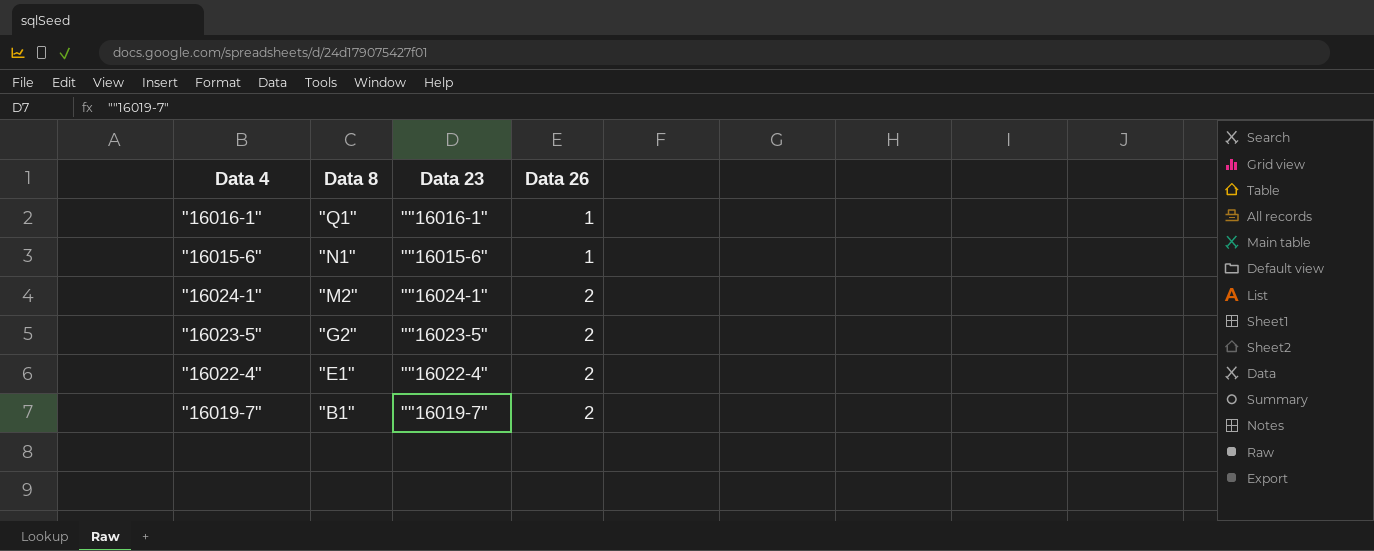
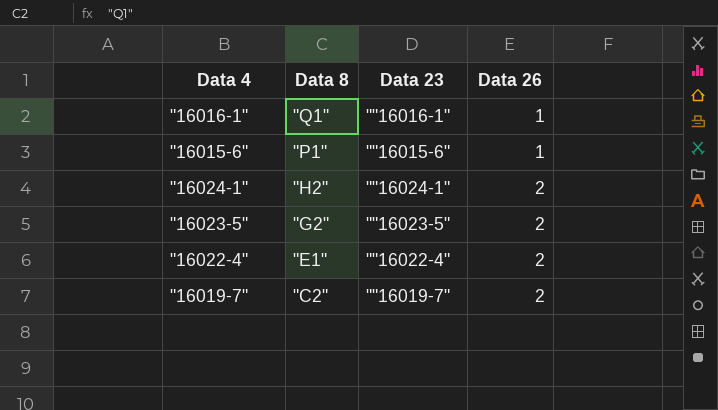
"16015-6" | Data 8: "N1" -> "P1"
"16024-1" | Data 8: "M2" -> "H2"
"16019-7" | Data 8: "B1" -> "C2"

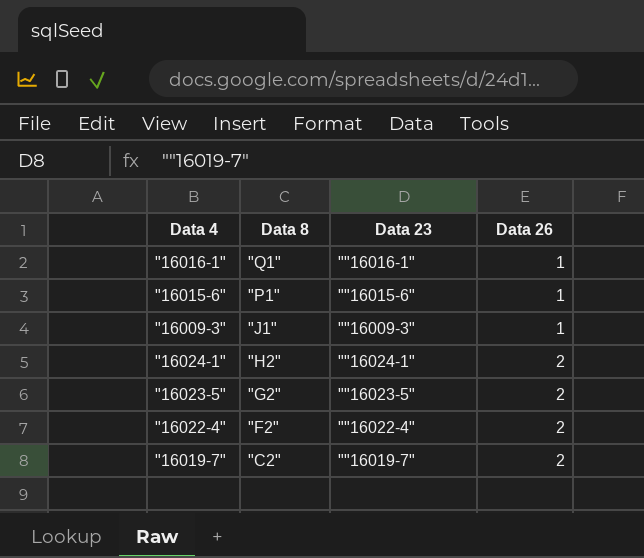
row "16009-3": none -> "J1" | ""16009-3" | 1
"16022-4" | Data 8: "E1" -> "F2"

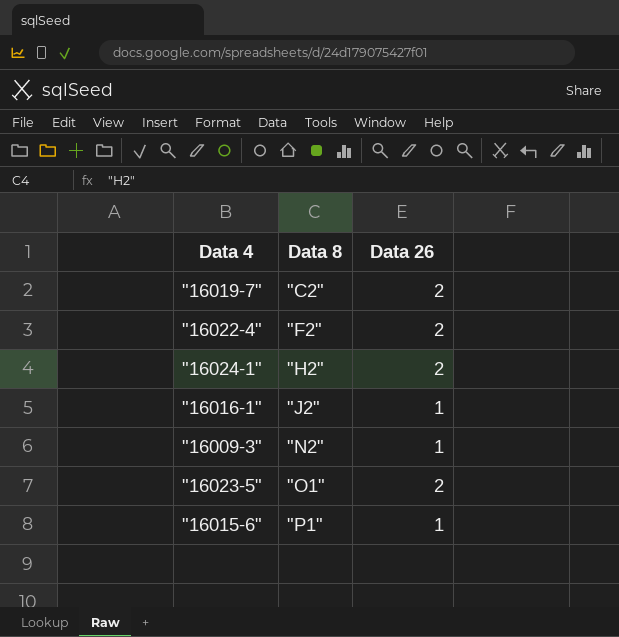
row order: Data 8 descending -> Data 8 ascending
column Data 23 | position: 3 -> none
"16016-1" | Data 8: "Q1" -> "J2"
"16009-3" | Data 8: "J1" -> "N2"
"16023-5" | Data 8: "G2" -> "O1"

